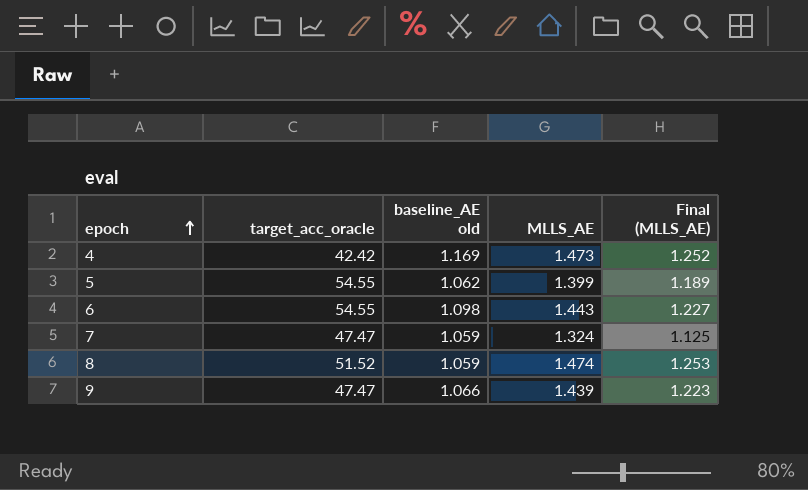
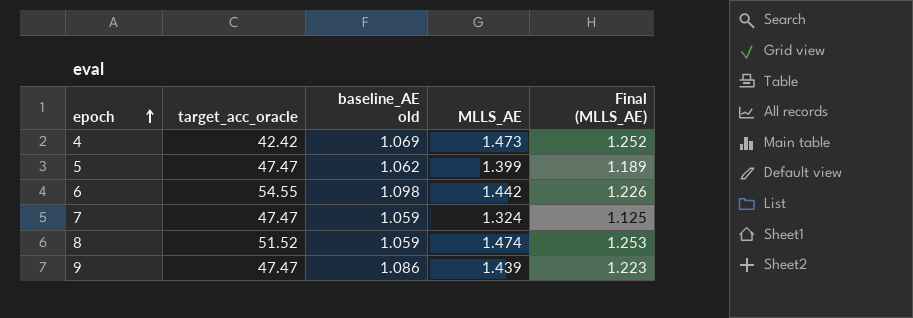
4 | baseline_AE old: 1.169 -> 1.069
5 | target_acc_oracle: 54.55 -> 47.47
6 | MLLS_AE: 1.443 -> 1.442
6 | Final (MLLS_AE): 1.227 -> 1.226
9 | baseline_AE old: 1.066 -> 1.086

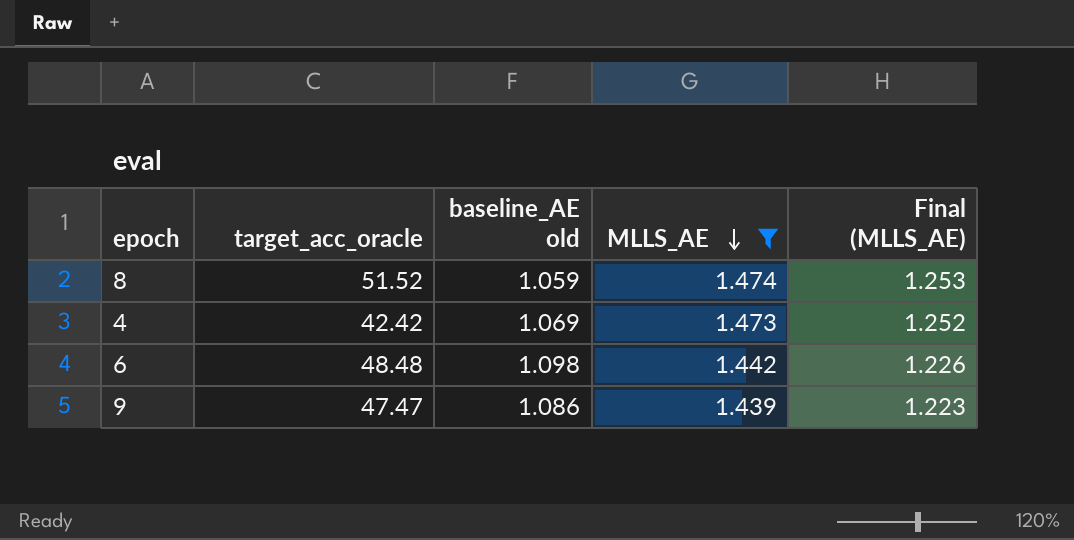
filter: none -> MLLS_AE >= 1.439
row order: epoch ascending -> MLLS_AE descending
6 | target_acc_oracle: 54.55 -> 48.48

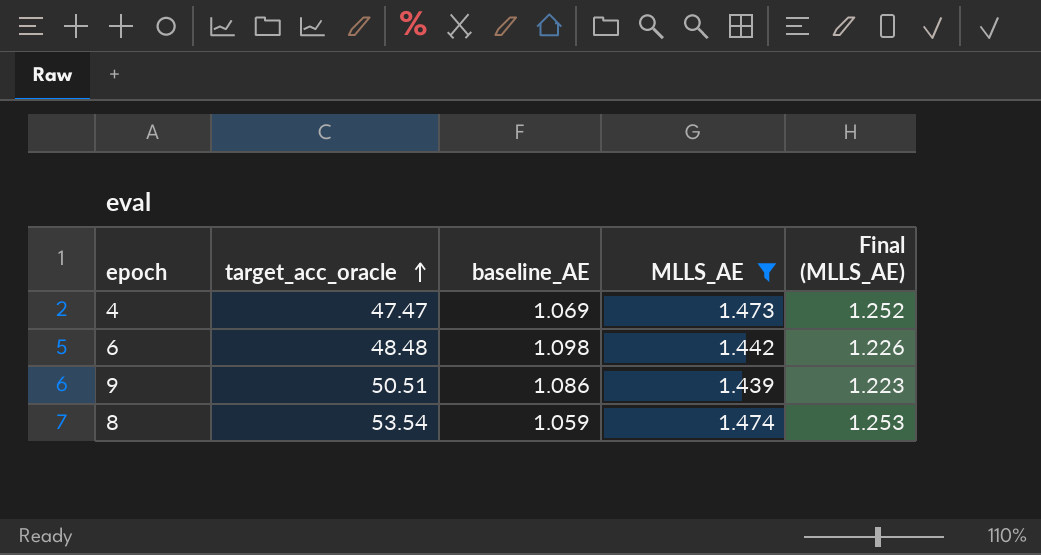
row order: MLLS_AE descending -> target_acc_oracle ascending
column name: baseline_AE old -> baseline_AE
4 | target_acc_oracle: 42.42 -> 47.47
9 | target_acc_oracle: 47.47 -> 50.51
8 | target_acc_oracle: 51.52 -> 53.54

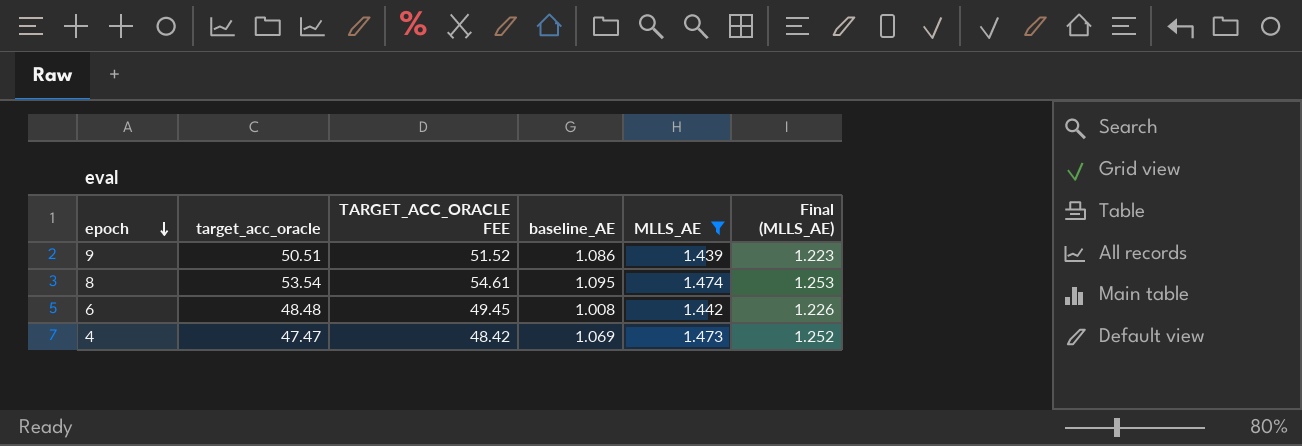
row order: target_acc_oracle ascending -> epoch descending
column TARGET_ACC_ORACLE FEE | formula: none -> [target_acc_oracle] * 1.02
8 | baseline_AE: 1.059 -> 1.095
6 | baseline_AE: 1.098 -> 1.008

